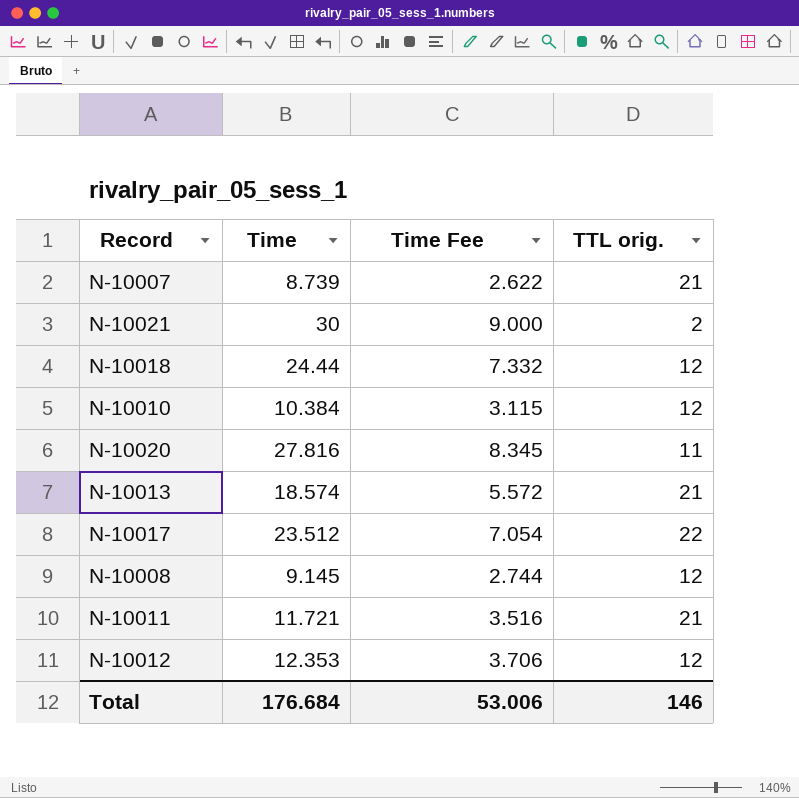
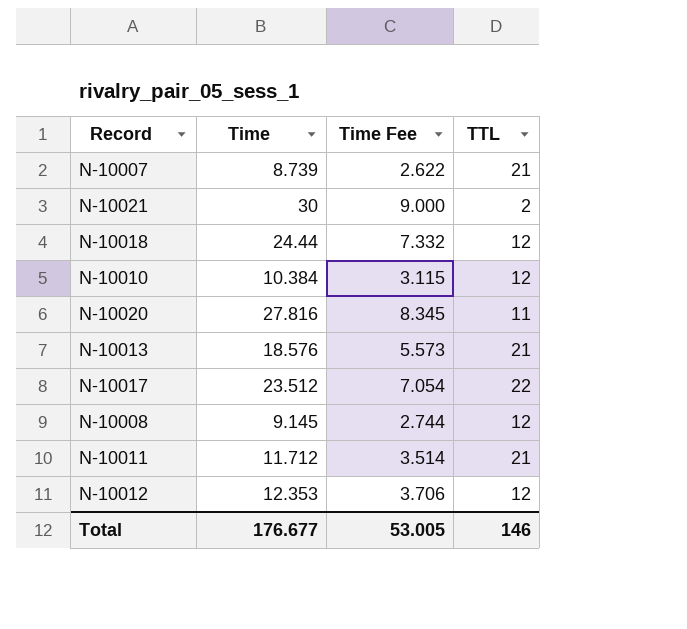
column name: TTL orig. -> TTL
N-10013 | Time: 18.574 -> 18.576
N-10013 | Time Fee: 5.572 -> 5.573
N-10011 | Time: 11.721 -> 11.712
N-10011 | Time Fee: 3.516 -> 3.514
Total | Time: 176.684 -> 176.677
Total | Time Fee: 53.006 -> 53.005

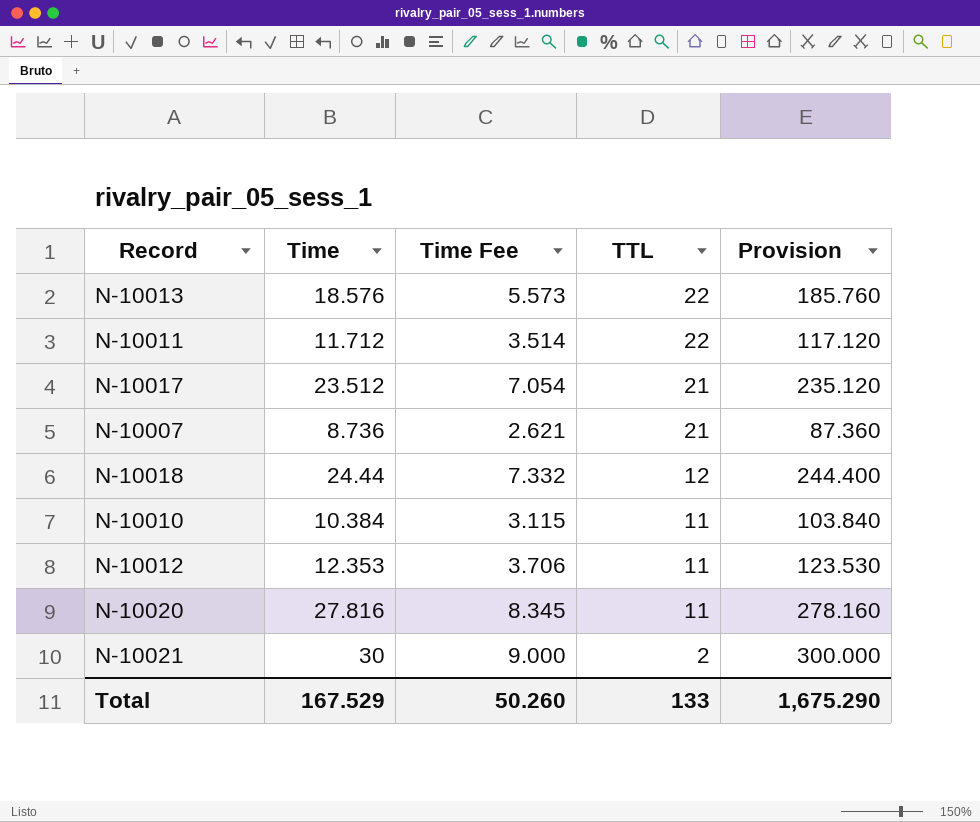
row order: none -> TTL descending
column Provision | formula: none -> [Time] * 10
row N-10008: 9.145 | 2.744 | 12 -> none
N-10013 | TTL: 21 -> 22
N-10011 | TTL: 21 -> 22
N-10017 | TTL: 22 -> 21
N-10007 | Time: 8.739 -> 8.736
N-10007 | Time Fee: 2.622 -> 2.621
N-10010 | TTL: 12 -> 11
N-10012 | TTL: 12 -> 11
Total | Time: 176.677 -> 167.529
Total | Time Fee: 53.005 -> 50.260
Total | TTL: 146 -> 133

